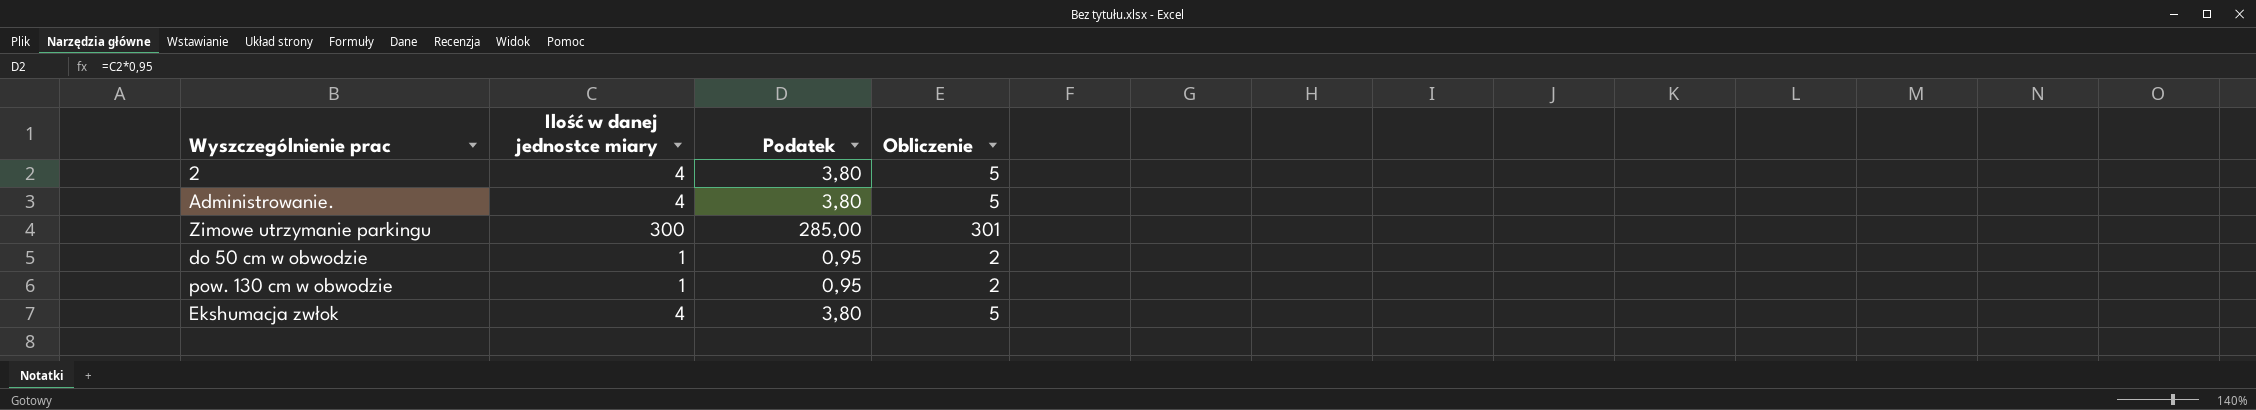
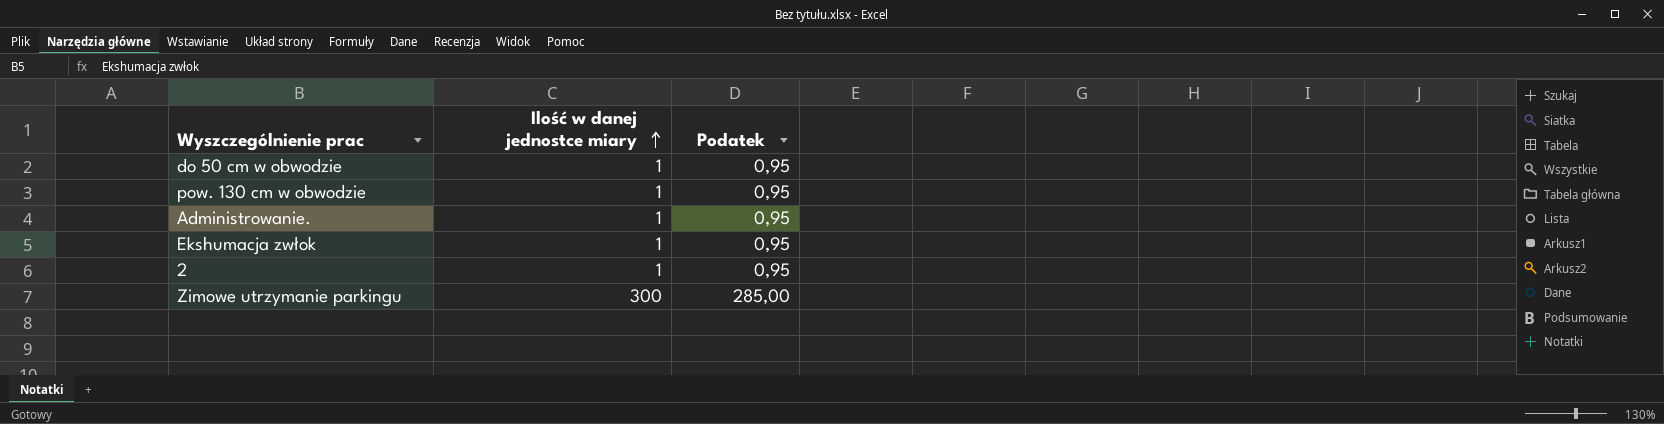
row order: none -> Ilość w danej jednostce miary ascending
column Obliczenie | formula: [Ilość w danej jednostce miary] + 1 -> none
Administrowanie. | Ilość w danej jednostce miary: 4 -> 1
Administrowanie. | Podatek: 3,80 -> 0,95
Ekshumacja zwłok | Ilość w danej jednostce miary: 4 -> 1
Ekshumacja zwłok | Podatek: 3,80 -> 0,95
2 | Ilość w danej jednostce miary: 4 -> 1
2 | Podatek: 3,80 -> 0,95

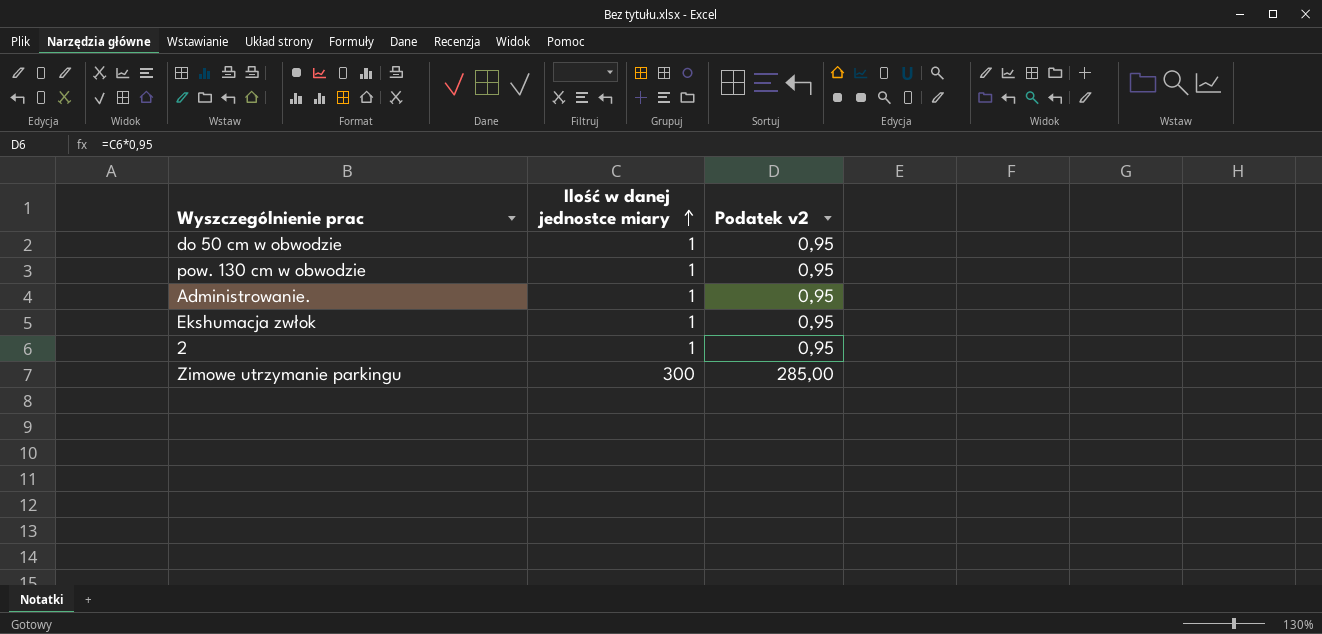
column name: Podatek -> Podatek v2

